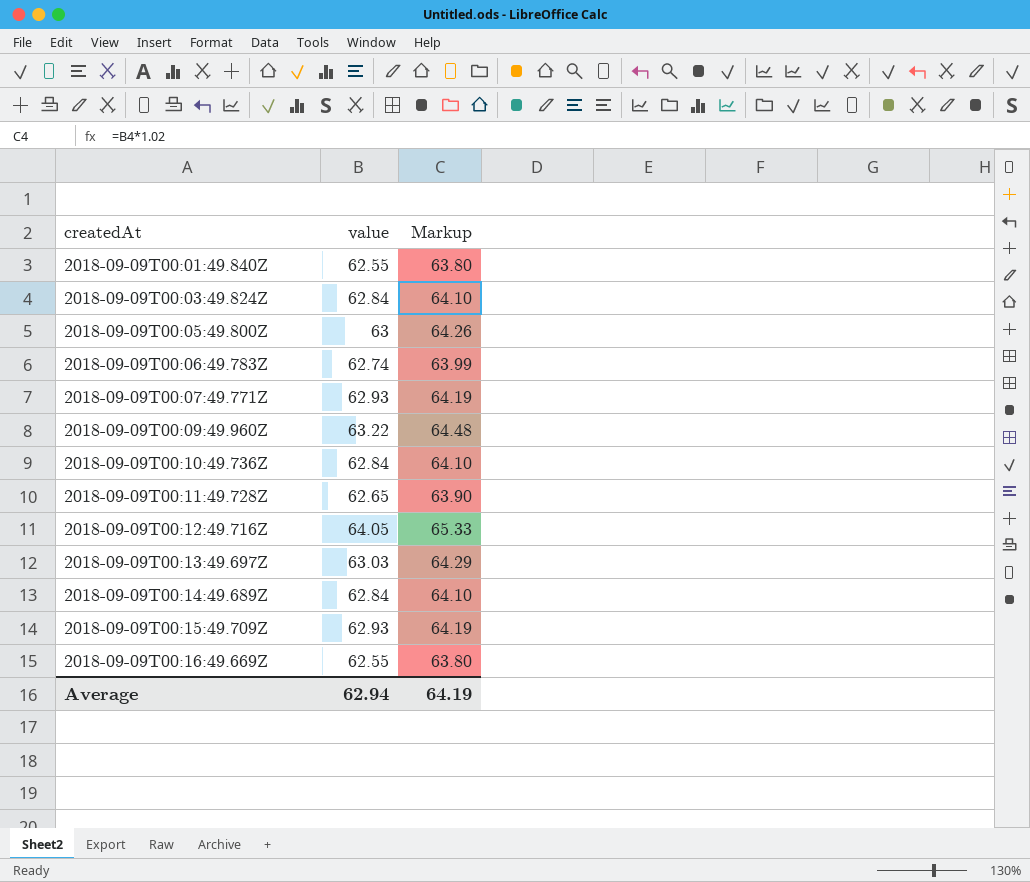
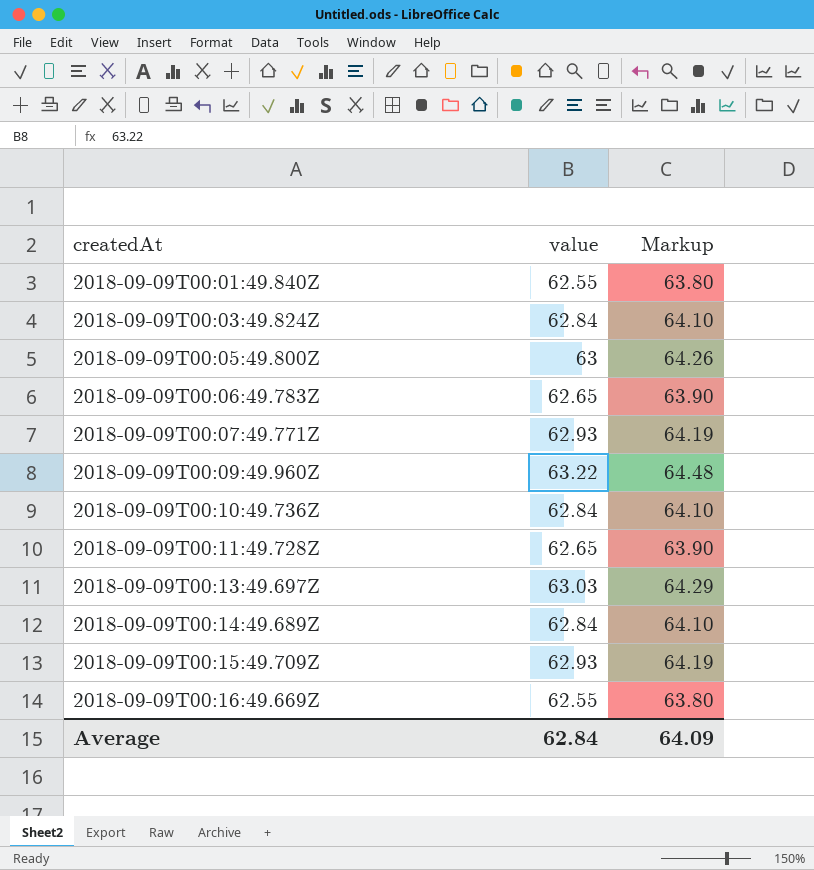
row 2018-09-09T00:12:49.716Z: 64.05 | 65.33 -> none
2018-09-09T00:06:49.783Z | value: 62.74 -> 62.65
2018-09-09T00:06:49.783Z | Markup: 63.99 -> 63.90
Average | value: 62.94 -> 62.84
Average | Markup: 64.19 -> 64.09

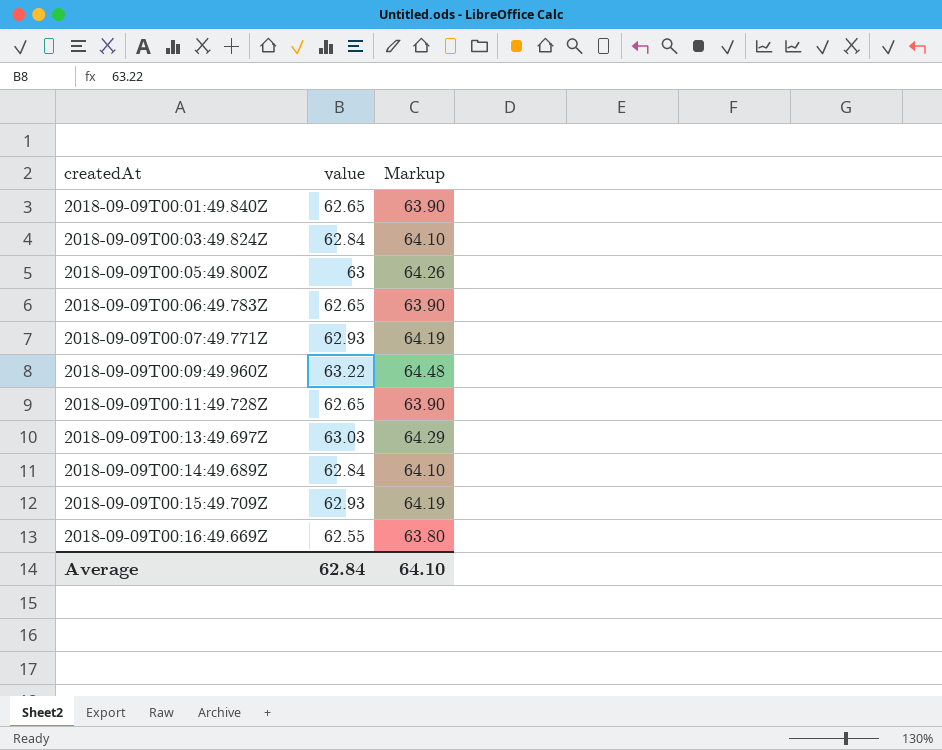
row 2018-09-09T00:10:49.736Z: 62.84 | 64.10 -> none
2018-09-09T00:01:49.840Z | value: 62.55 -> 62.65
2018-09-09T00:01:49.840Z | Markup: 63.80 -> 63.90
Average | Markup: 64.09 -> 64.10

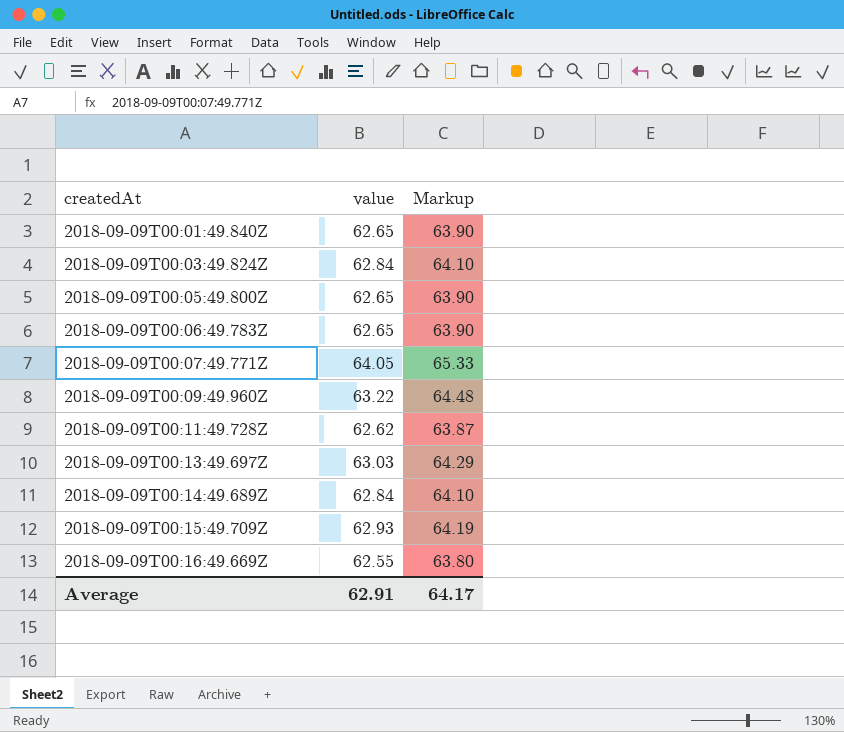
2018-09-09T00:05:49.800Z | value: 63 -> 62.65
2018-09-09T00:05:49.800Z | Markup: 64.26 -> 63.90
2018-09-09T00:07:49.771Z | value: 62.93 -> 64.05
2018-09-09T00:07:49.771Z | Markup: 64.19 -> 65.33
2018-09-09T00:11:49.728Z | value: 62.65 -> 62.62
2018-09-09T00:11:49.728Z | Markup: 63.90 -> 63.87
Average | value: 62.84 -> 62.91
Average | Markup: 64.10 -> 64.17

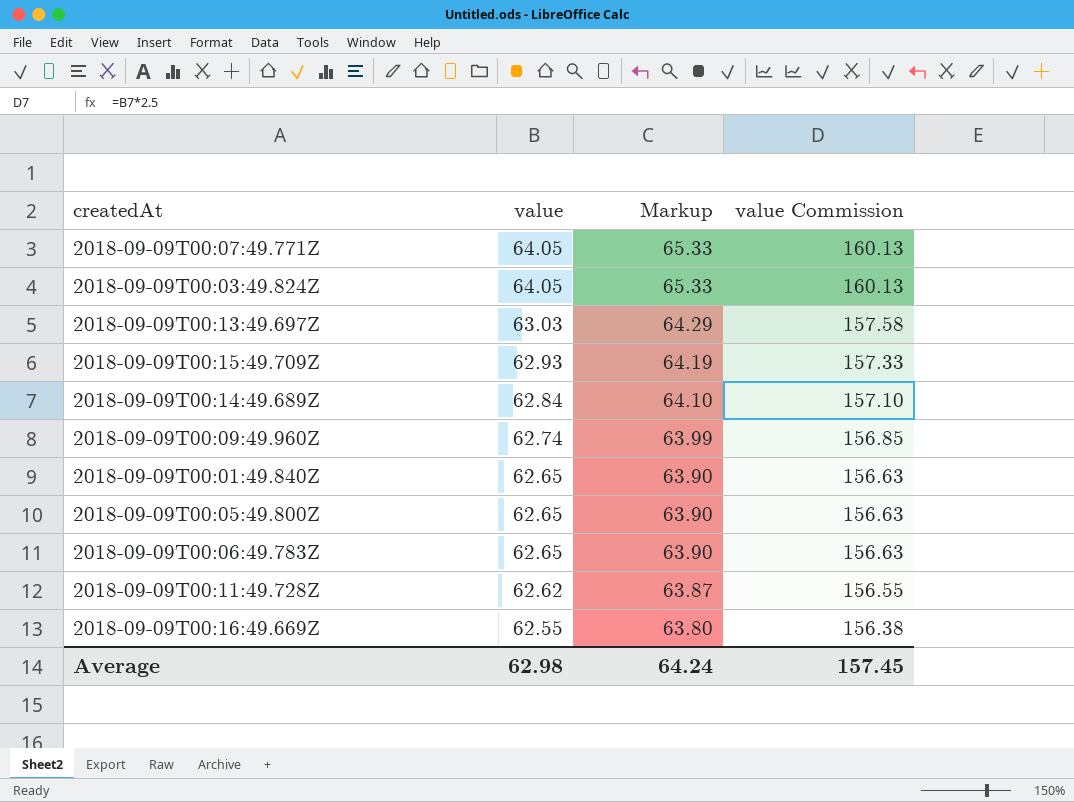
row order: createdAt ascending -> value descending
column value Commission | formula: none -> [value] * 2.5
2018-09-09T00:03:49.824Z | value: 62.84 -> 64.05
2018-09-09T00:03:49.824Z | Markup: 64.10 -> 65.33
2018-09-09T00:09:49.960Z | value: 63.22 -> 62.74
2018-09-09T00:09:49.960Z | Markup: 64.48 -> 63.99
Average | value: 62.91 -> 62.98
Average | Markup: 64.17 -> 64.24

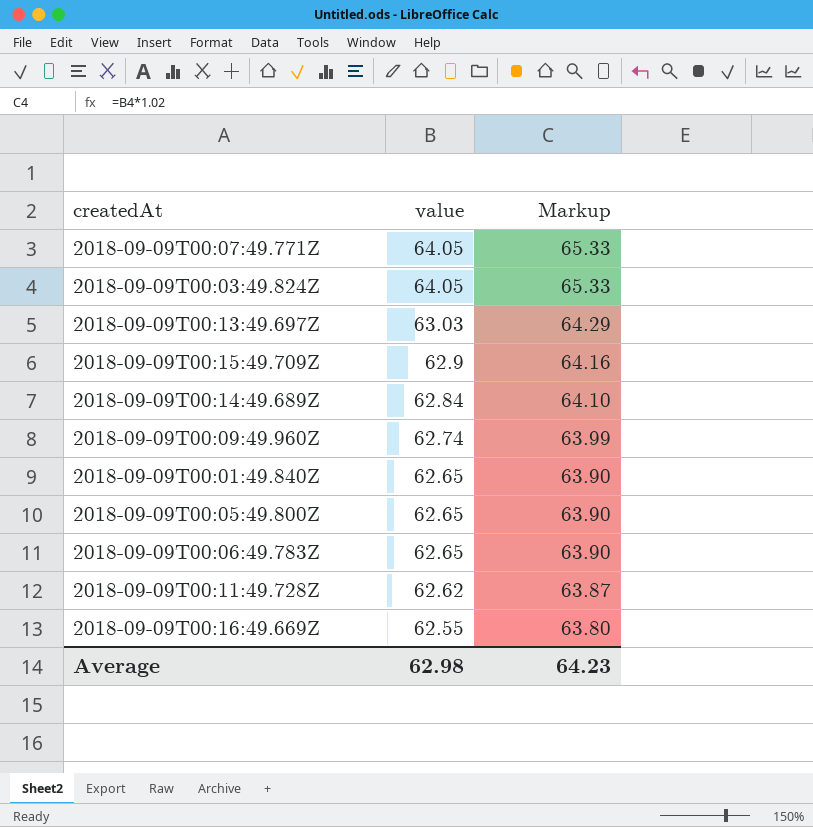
column value Commission | formula: [value] * 2.5 -> none
2018-09-09T00:15:49.709Z | value: 62.93 -> 62.9
2018-09-09T00:15:49.709Z | Markup: 64.19 -> 64.16
Average | Markup: 64.24 -> 64.23

